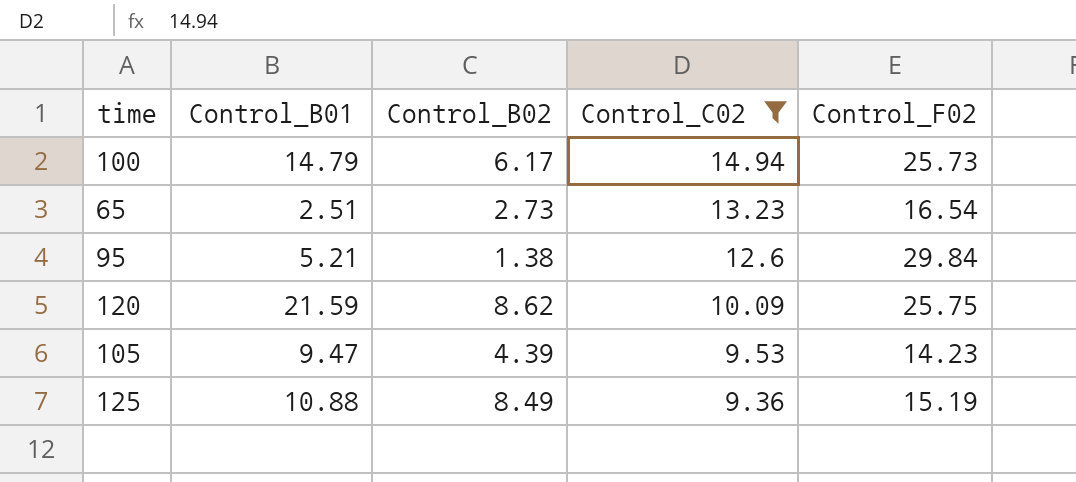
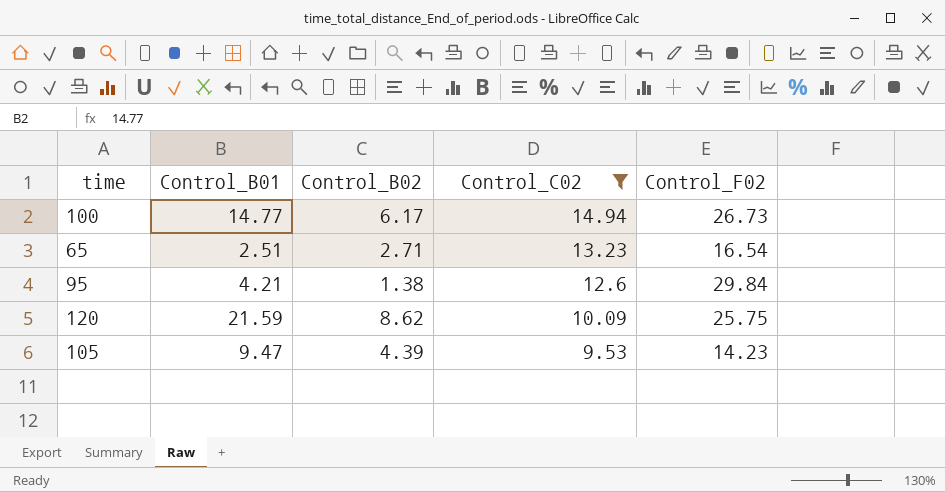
row 125: 10.88 | 8.49 | 9.36 | 15.19 -> none
100 | Control_B01: 14.79 -> 14.77
100 | Control_F02: 25.73 -> 26.73
65 | Control_B02: 2.73 -> 2.71
95 | Control_B01: 5.21 -> 4.21

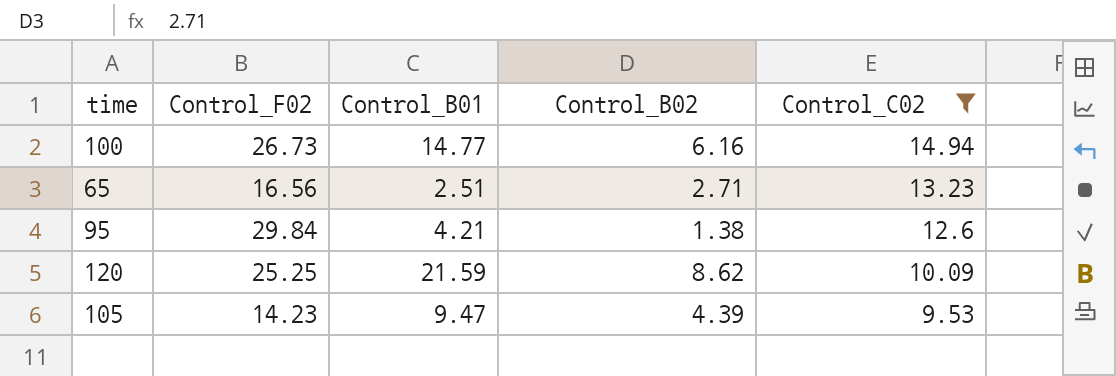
column Control_F02 | position: 5 -> 2
100 | Control_B02: 6.17 -> 6.16
65 | Control_F02: 16.54 -> 16.56
120 | Control_F02: 25.75 -> 25.25

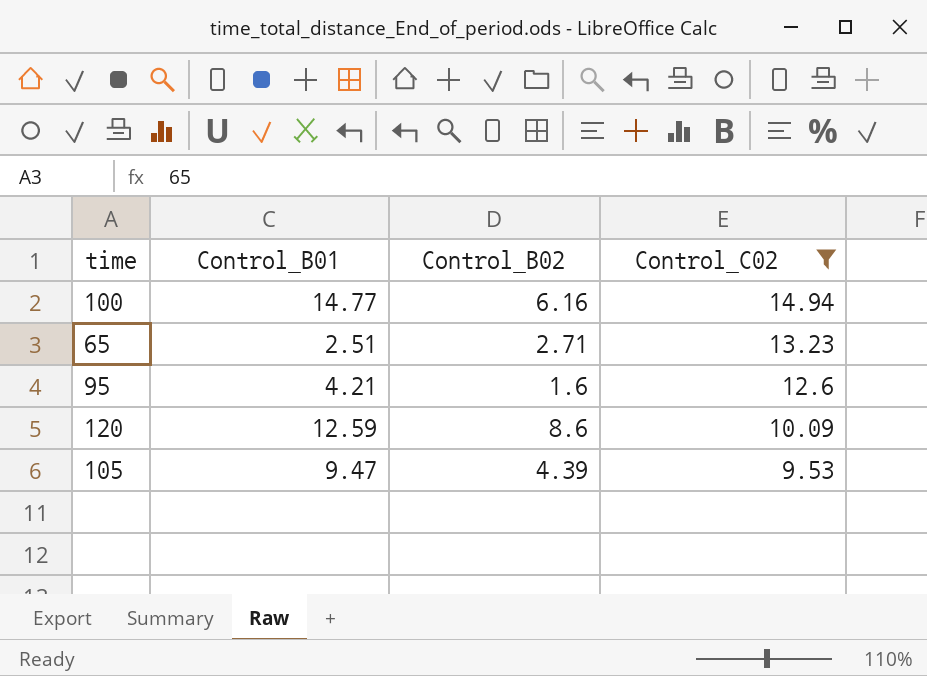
column Control_F02 | position: 2 -> none
95 | Control_B02: 1.38 -> 1.6
120 | Control_B01: 21.59 -> 12.59
120 | Control_B02: 8.62 -> 8.6

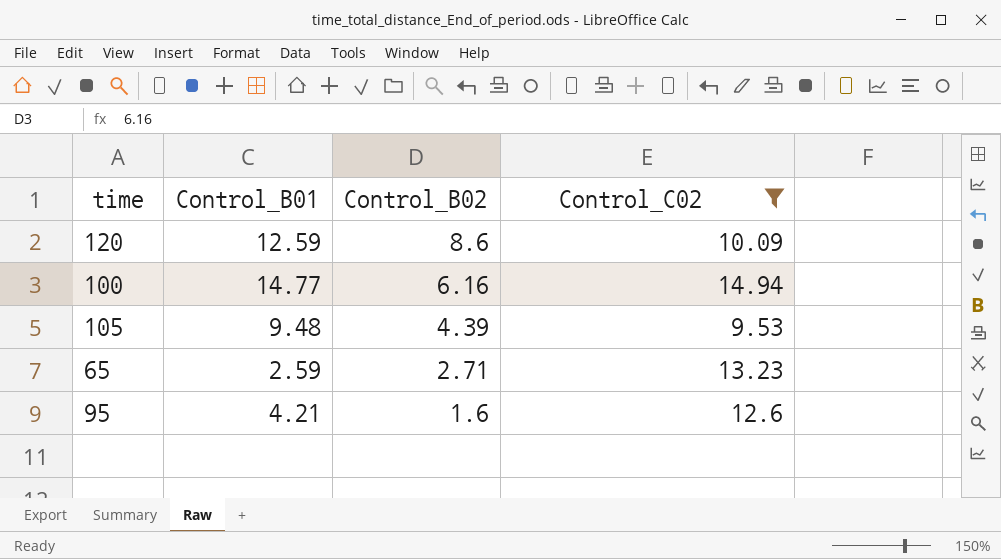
row order: Control_C02 descending -> Control_B02 descending
105 | Control_B01: 9.47 -> 9.48
65 | Control_B01: 2.51 -> 2.59

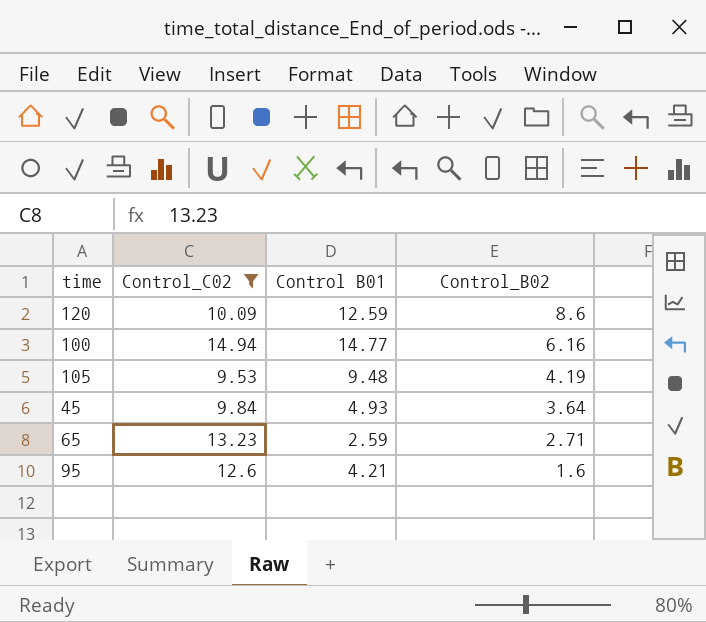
column Control_C02 | position: 4 -> 2
column name: Control_B01 -> Control B01
105 | Control_B02: 4.39 -> 4.19
row 45: none -> 9.84 | 4.93 | 3.64

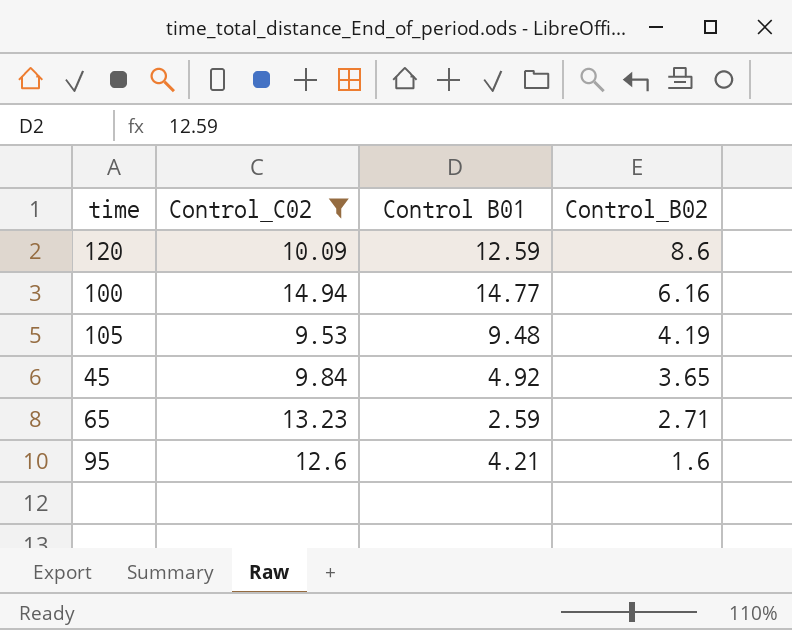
45 | Control B01: 4.93 -> 4.92
45 | Control_B02: 3.64 -> 3.65

